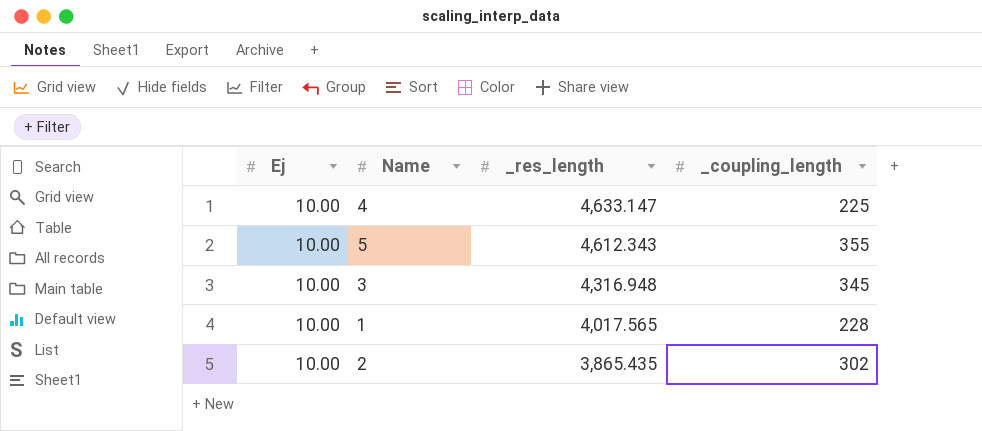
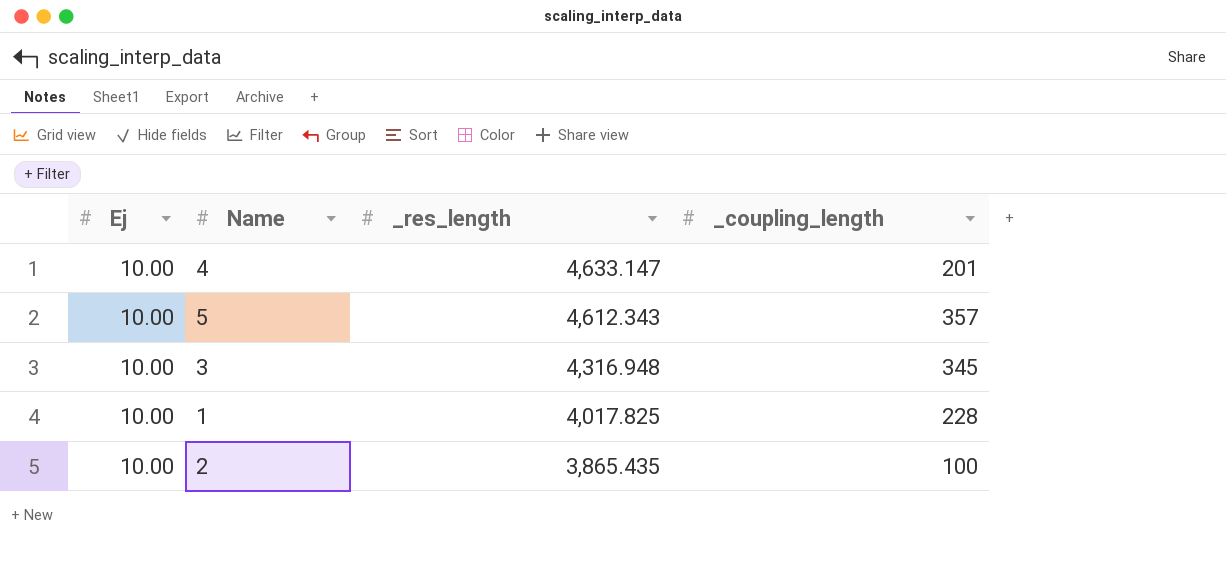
4 | _coupling_length: 225 -> 201
5 | _coupling_length: 355 -> 357
1 | _res_length: 4,017.565 -> 4,017.825
2 | _coupling_length: 302 -> 100

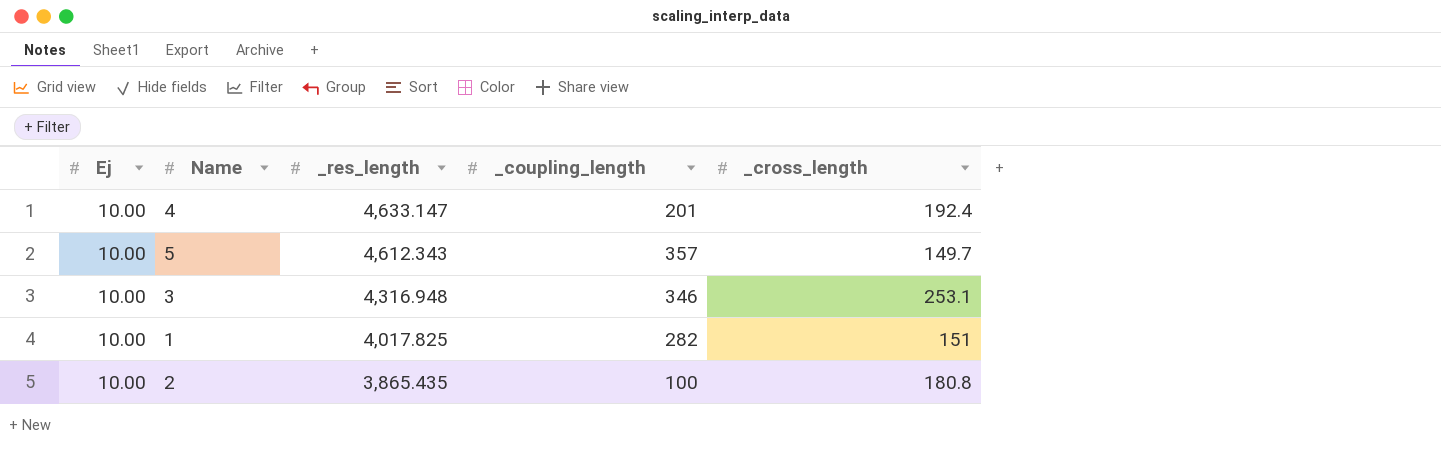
column _cross_length | position: none -> 5
3 | _coupling_length: 345 -> 346
1 | _coupling_length: 228 -> 282

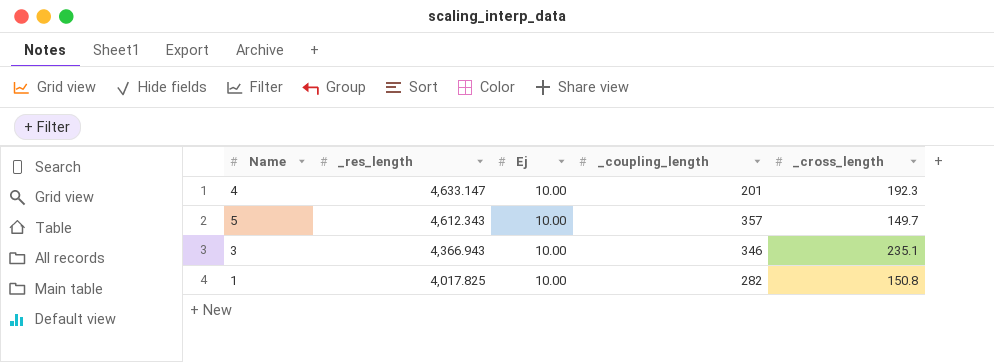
column Ej | position: 1 -> 3
row 2: 10.00 | 3,865.435 | 100 | 180.8 -> none
4 | _cross_length: 192.4 -> 192.3
3 | _res_length: 4,316.948 -> 4,366.943
3 | _cross_length: 253.1 -> 235.1
1 | _cross_length: 151 -> 150.8

